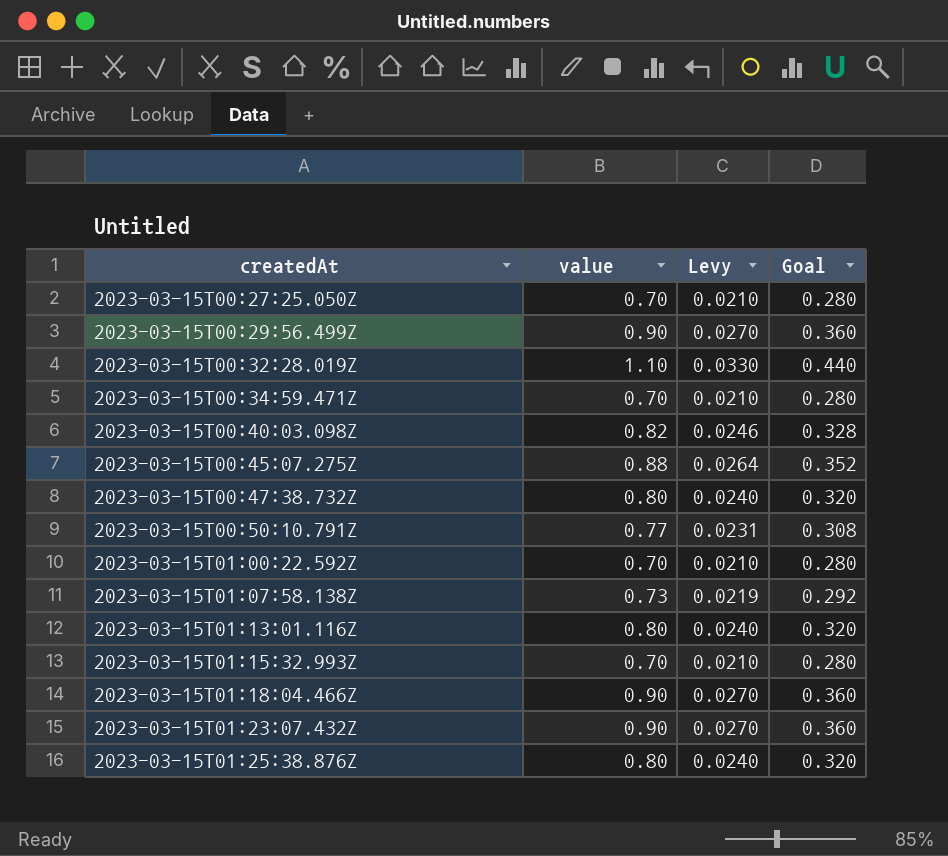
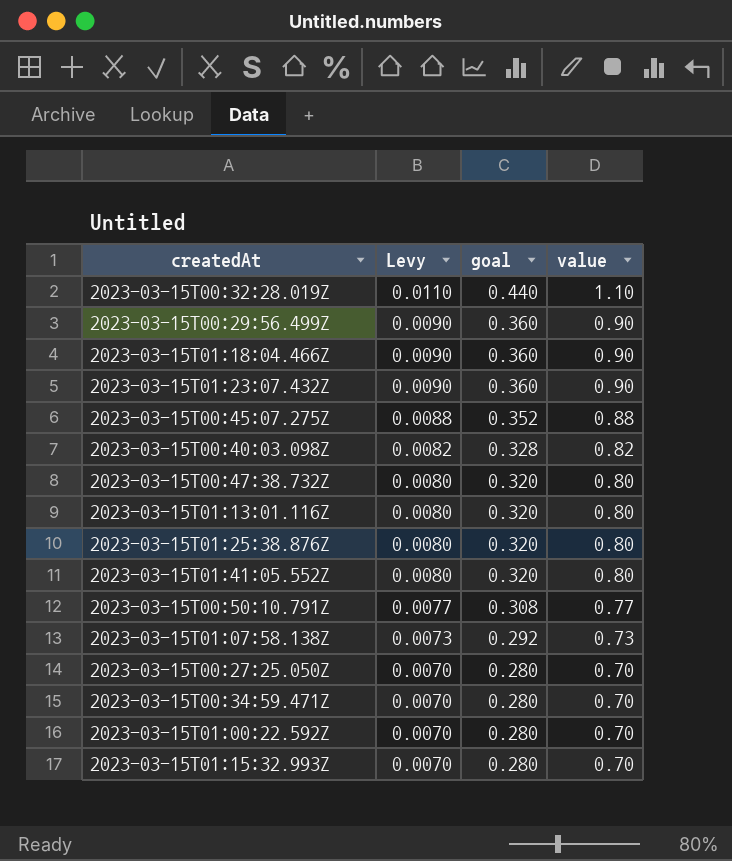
row order: createdAt ascending -> Levy descending
column Levy | formula: [value] * 0.03 -> [value] * 0.01
column name: Goal -> goal
column value | position: 2 -> 4
row 2023-03-15T01:41:05.552Z: none -> 0.0080 | 0.320 | 0.80

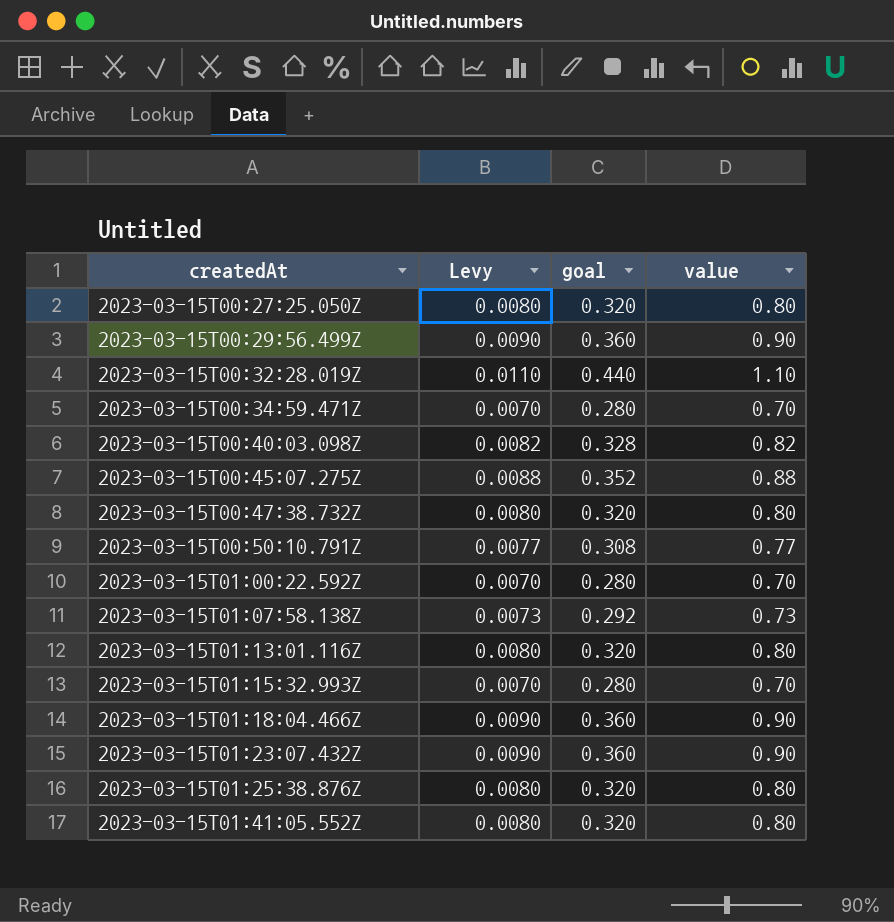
row order: Levy descending -> createdAt ascending
2023-03-15T00:27:25.050Z | Levy: 0.0070 -> 0.0080
2023-03-15T00:27:25.050Z | goal: 0.280 -> 0.320
2023-03-15T00:27:25.050Z | value: 0.70 -> 0.80

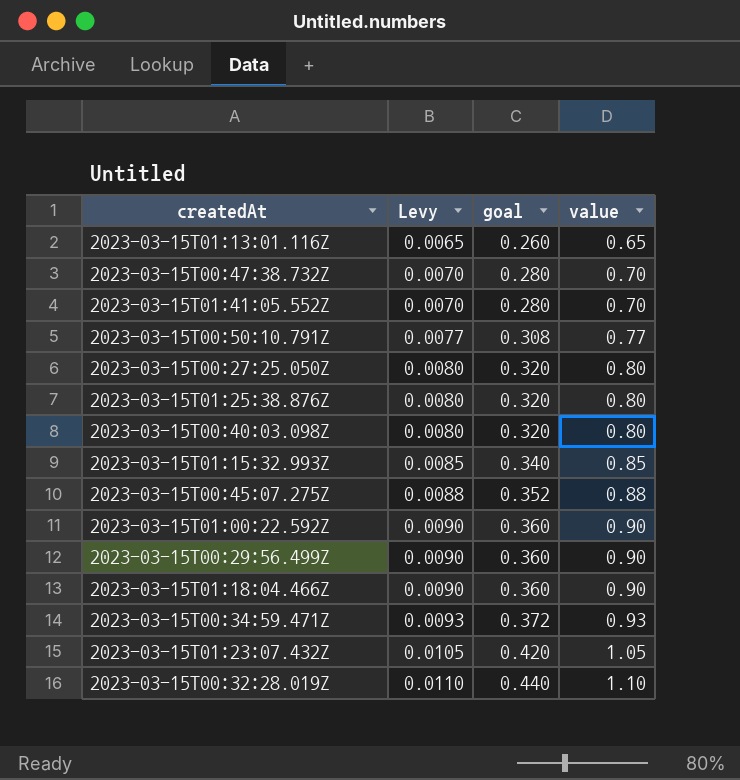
row order: createdAt ascending -> Levy ascending
row 2023-03-15T01:07:58.138Z: 0.0073 | 0.292 | 0.73 -> none
2023-03-15T01:13:01.116Z | Levy: 0.0080 -> 0.0065
2023-03-15T01:13:01.116Z | goal: 0.320 -> 0.260
2023-03-15T01:13:01.116Z | value: 0.80 -> 0.65
2023-03-15T00:47:38.732Z | Levy: 0.0080 -> 0.0070
2023-03-15T00:47:38.732Z | goal: 0.320 -> 0.280
2023-03-15T00:47:38.732Z | value: 0.80 -> 0.70
2023-03-15T01:41:05.552Z | Levy: 0.0080 -> 0.0070
2023-03-15T01:41:05.552Z | goal: 0.320 -> 0.280
2023-03-15T01:41:05.552Z | value: 0.80 -> 0.70
2023-03-15T00:40:03.098Z | Levy: 0.0082 -> 0.0080
2023-03-15T00:40:03.098Z | goal: 0.328 -> 0.320
2023-03-15T00:40:03.098Z | value: 0.82 -> 0.80
2023-03-15T01:15:32.993Z | Levy: 0.0070 -> 0.0085
2023-03-15T01:15:32.993Z | goal: 0.280 -> 0.340
2023-03-15T01:15:32.993Z | value: 0.70 -> 0.85
2023-03-15T01:00:22.592Z | Levy: 0.0070 -> 0.0090
2023-03-15T01:00:22.592Z | goal: 0.280 -> 0.360
2023-03-15T01:00:22.592Z | value: 0.70 -> 0.90
2023-03-15T00:34:59.471Z | Levy: 0.0070 -> 0.0093
2023-03-15T00:34:59.471Z | goal: 0.280 -> 0.372
2023-03-15T00:34:59.471Z | value: 0.70 -> 0.93
2023-03-15T01:23:07.432Z | Levy: 0.0090 -> 0.0105
2023-03-15T01:23:07.432Z | goal: 0.360 -> 0.420
2023-03-15T01:23:07.432Z | value: 0.90 -> 1.05

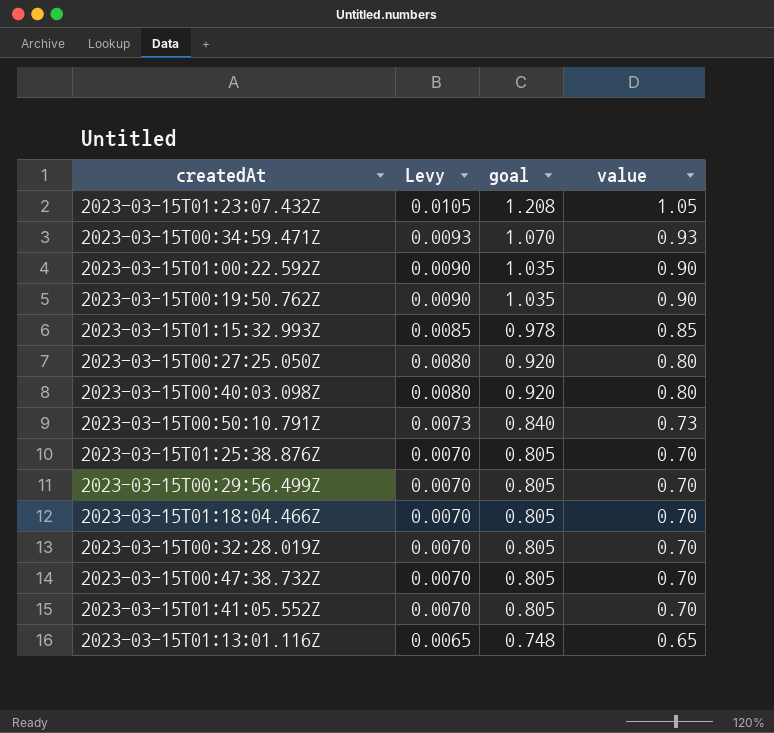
row order: Levy ascending -> Levy descending
column goal | formula: [value] * 0.4 -> [value] * 1.15
row 2023-03-15T00:45:07.275Z: 0.0088 | 0.352 | 0.88 -> none
row 2023-03-15T00:19:50.762Z: none -> 0.0090 | 1.035 | 0.90
2023-03-15T00:50:10.791Z | Levy: 0.0077 -> 0.0073
2023-03-15T00:50:10.791Z | value: 0.77 -> 0.73
2023-03-15T01:25:38.876Z | Levy: 0.0080 -> 0.0070
2023-03-15T01:25:38.876Z | value: 0.80 -> 0.70
2023-03-15T00:29:56.499Z | Levy: 0.0090 -> 0.0070
2023-03-15T00:29:56.499Z | value: 0.90 -> 0.70
2023-03-15T01:18:04.466Z | Levy: 0.0090 -> 0.0070
2023-03-15T01:18:04.466Z | value: 0.90 -> 0.70
2023-03-15T00:32:28.019Z | Levy: 0.0110 -> 0.0070
2023-03-15T00:32:28.019Z | value: 1.10 -> 0.70

